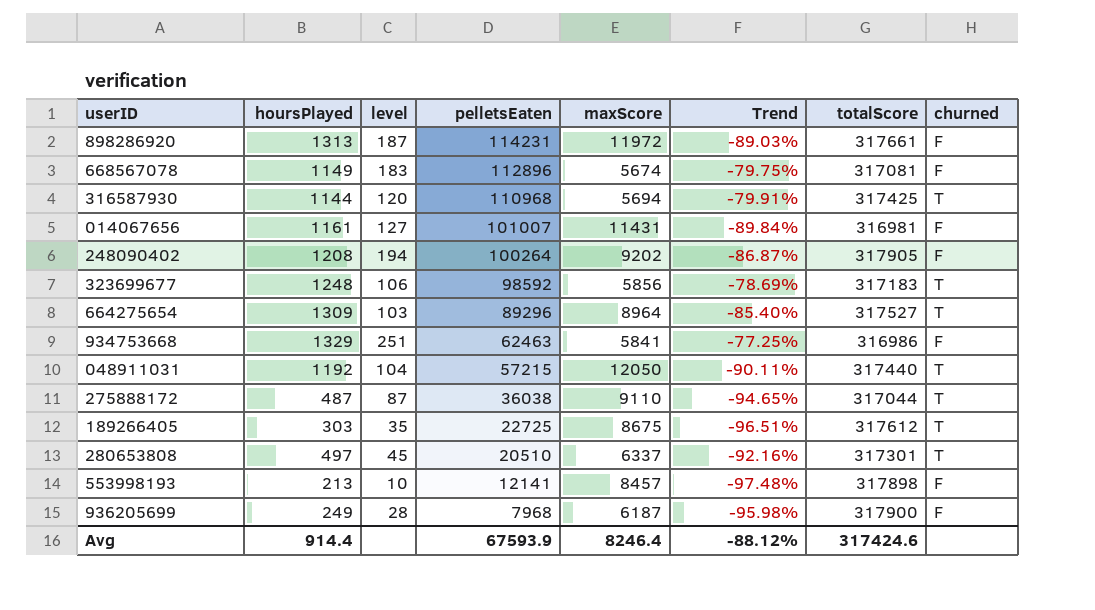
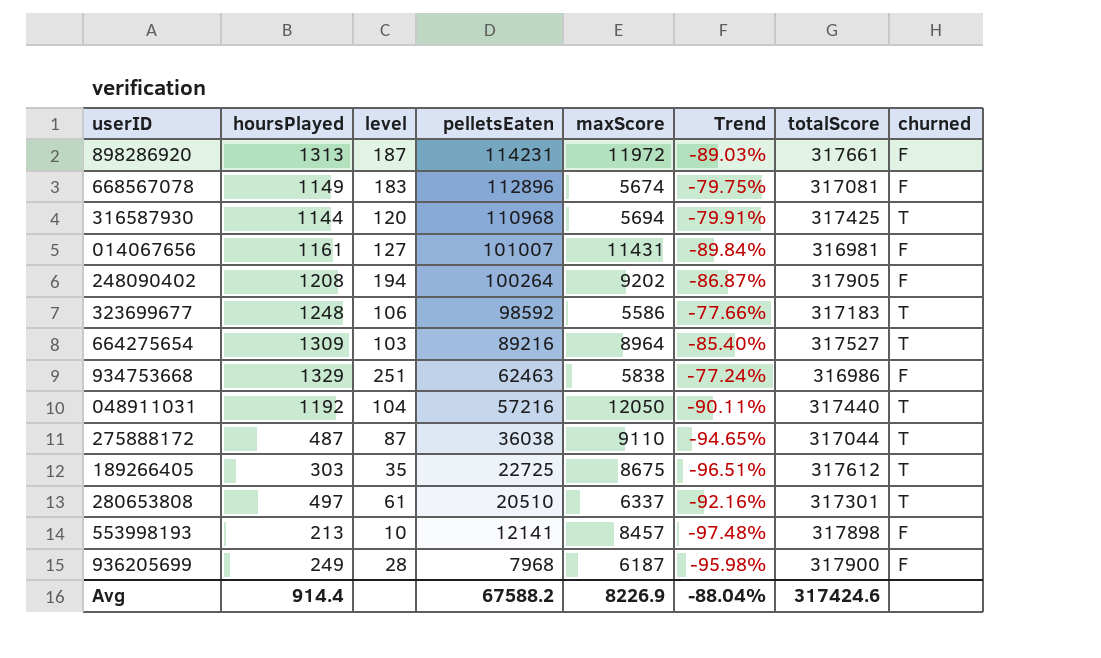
323699677 | maxScore: 5856 -> 5586
323699677 | Trend: -78.69% -> -77.66%
664275654 | pelletsEaten: 89296 -> 89216
934753668 | maxScore: 5841 -> 5838
934753668 | Trend: -77.25% -> -77.24%
048911031 | pelletsEaten: 57215 -> 57216
280653808 | level: 45 -> 61
Avg | pelletsEaten: 67593.9 -> 67588.2
Avg | maxScore: 8246.4 -> 8226.9
Avg | Trend: -88.12% -> -88.04%

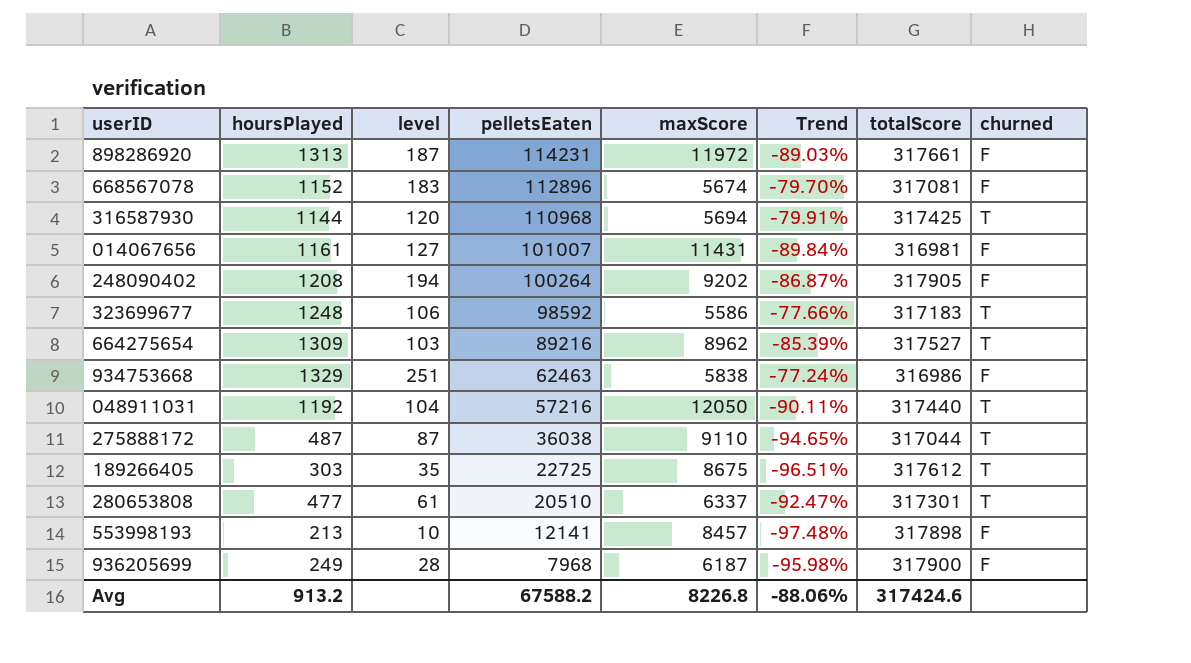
668567078 | hoursPlayed: 1149 -> 1152
668567078 | Trend: -79.75% -> -79.70%
664275654 | maxScore: 8964 -> 8962
664275654 | Trend: -85.40% -> -85.39%
280653808 | hoursPlayed: 497 -> 477
280653808 | Trend: -92.16% -> -92.47%
Avg | hoursPlayed: 914.4 -> 913.2
Avg | maxScore: 8226.9 -> 8226.8
Avg | Trend: -88.04% -> -88.06%

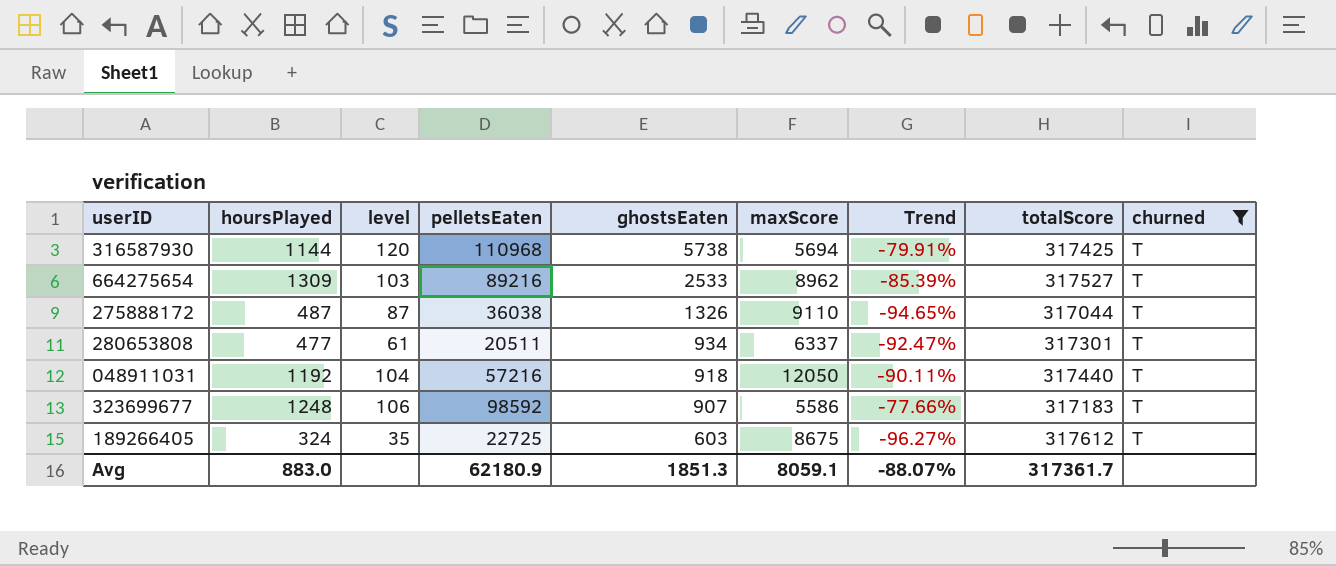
filter: none -> churned = T
row order: pelletsEaten descending -> ghostsEaten descending
column ghostsEaten | position: none -> 5
280653808 | pelletsEaten: 20510 -> 20511
189266405 | hoursPlayed: 303 -> 324
189266405 | Trend: -96.51% -> -96.27%
Avg | hoursPlayed: 913.2 -> 883.0
Avg | pelletsEaten: 67588.2 -> 62180.9
Avg | maxScore: 8226.8 -> 8059.1
Avg | Trend: -88.06% -> -88.07%
Avg | totalScore: 317424.6 -> 317361.7

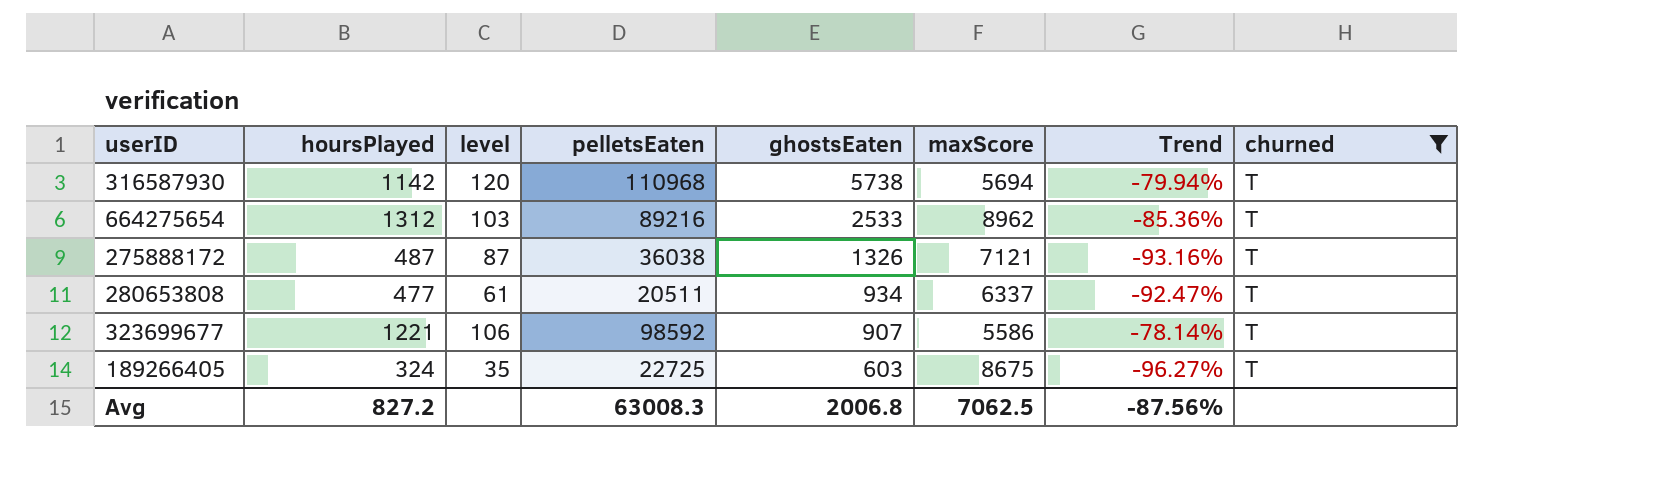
column totalScore | position: 8 -> none
row 048911031: 1192 | 104 | 57216 | 918 | 12050 | -90.11% | 317440 | T -> none
316587930 | hoursPlayed: 1144 -> 1142
316587930 | Trend: -79.91% -> -79.94%
664275654 | hoursPlayed: 1309 -> 1312
664275654 | Trend: -85.39% -> -85.36%
275888172 | maxScore: 9110 -> 7121
275888172 | Trend: -94.65% -> -93.16%
323699677 | hoursPlayed: 1248 -> 1221
323699677 | Trend: -77.66% -> -78.14%
Avg | hoursPlayed: 883.0 -> 827.2
Avg | pelletsEaten: 62180.9 -> 63008.3
Avg | ghostsEaten: 1851.3 -> 2006.8
Avg | maxScore: 8059.1 -> 7062.5
Avg | Trend: -88.07% -> -87.56%

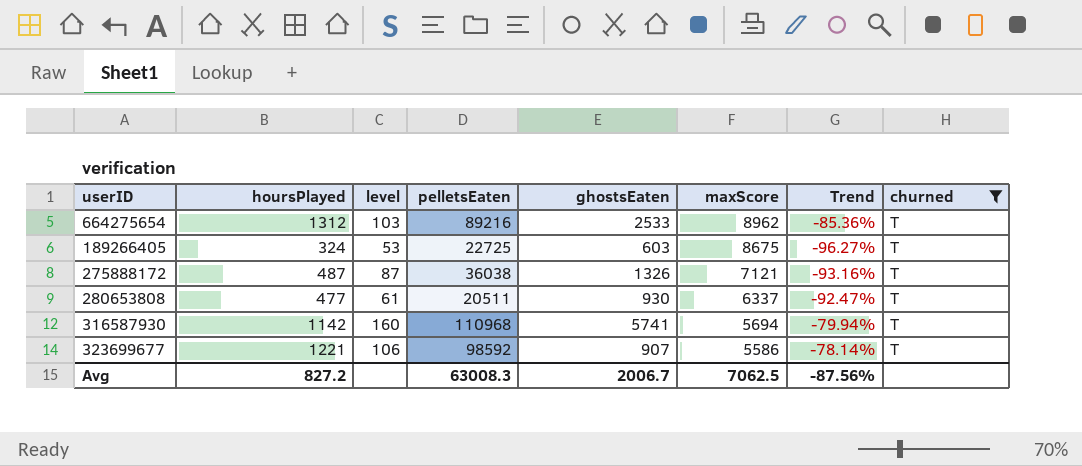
row order: ghostsEaten descending -> maxScore descending
189266405 | level: 35 -> 53
280653808 | ghostsEaten: 934 -> 930
316587930 | level: 120 -> 160
316587930 | ghostsEaten: 5738 -> 5741
Avg | ghostsEaten: 2006.8 -> 2006.7

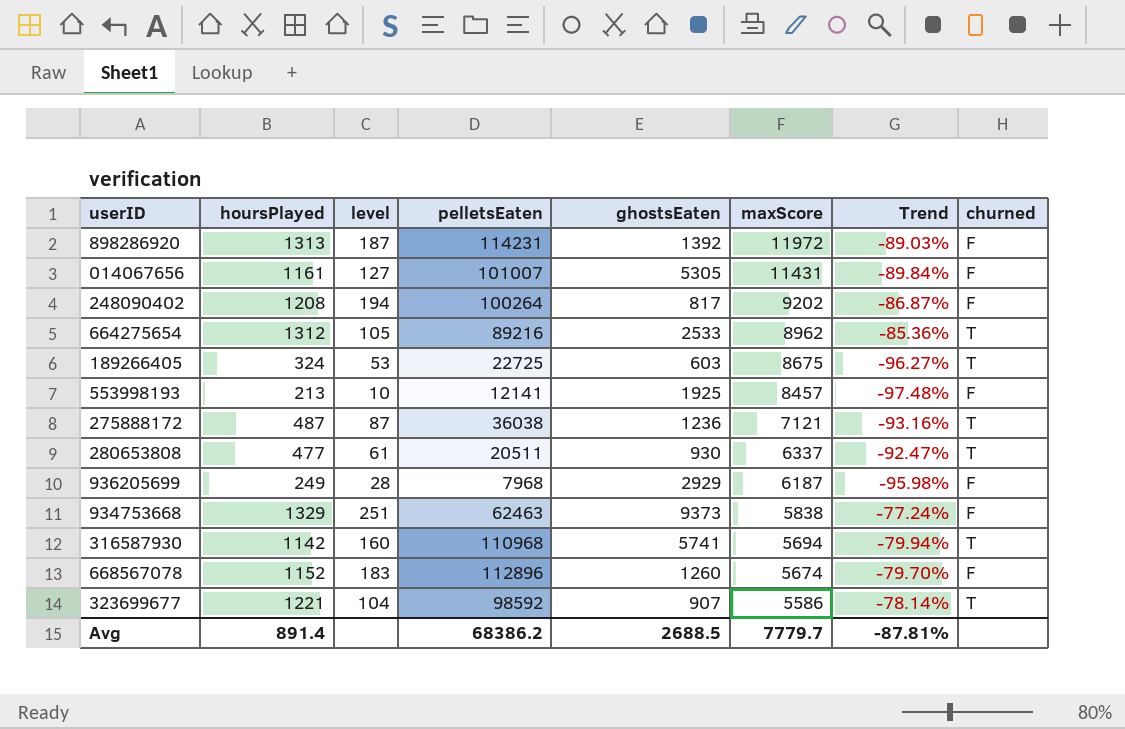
filter: churned = T -> none
664275654 | level: 103 -> 105
275888172 | ghostsEaten: 1326 -> 1236
323699677 | level: 106 -> 104
Avg | hoursPlayed: 827.2 -> 891.4
Avg | pelletsEaten: 63008.3 -> 68386.2
Avg | ghostsEaten: 2006.7 -> 2688.5
Avg | maxScore: 7062.5 -> 7779.7
Avg | Trend: -87.56% -> -87.81%

